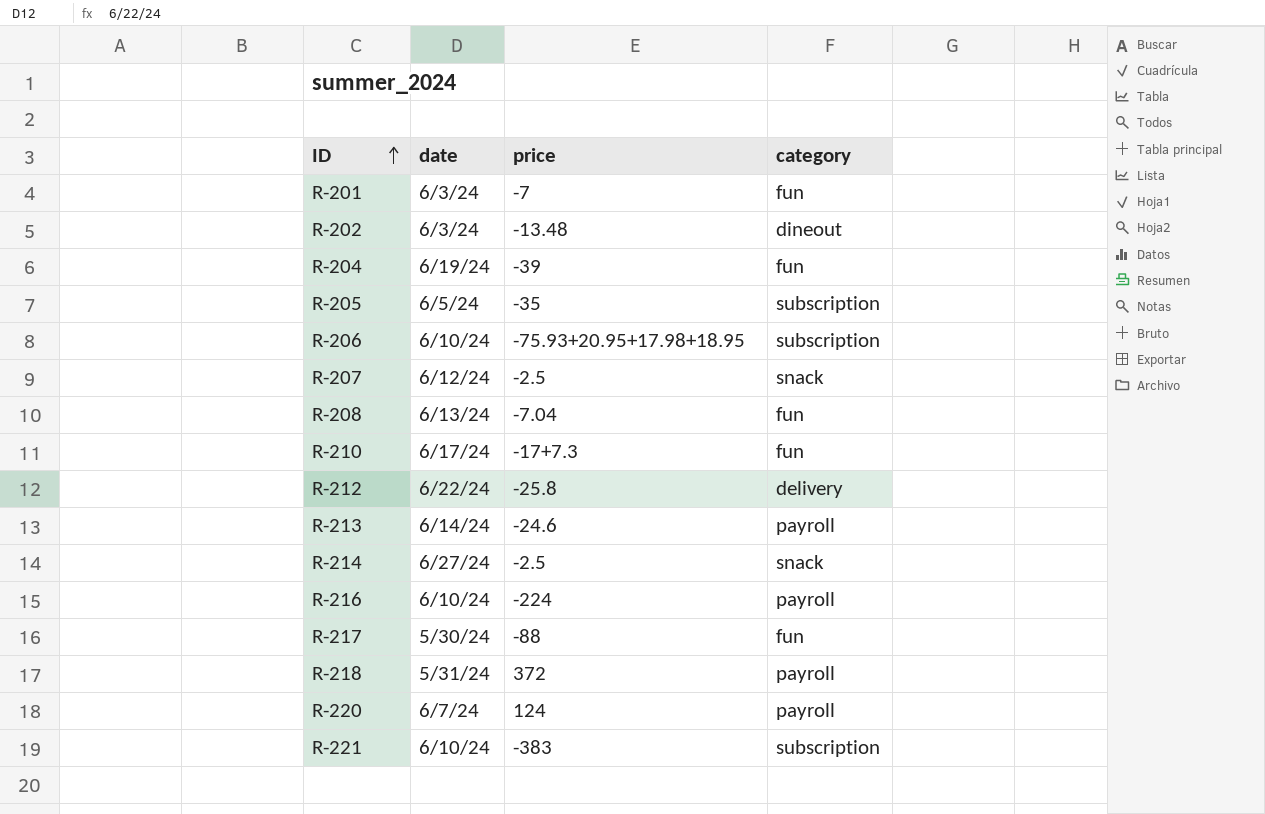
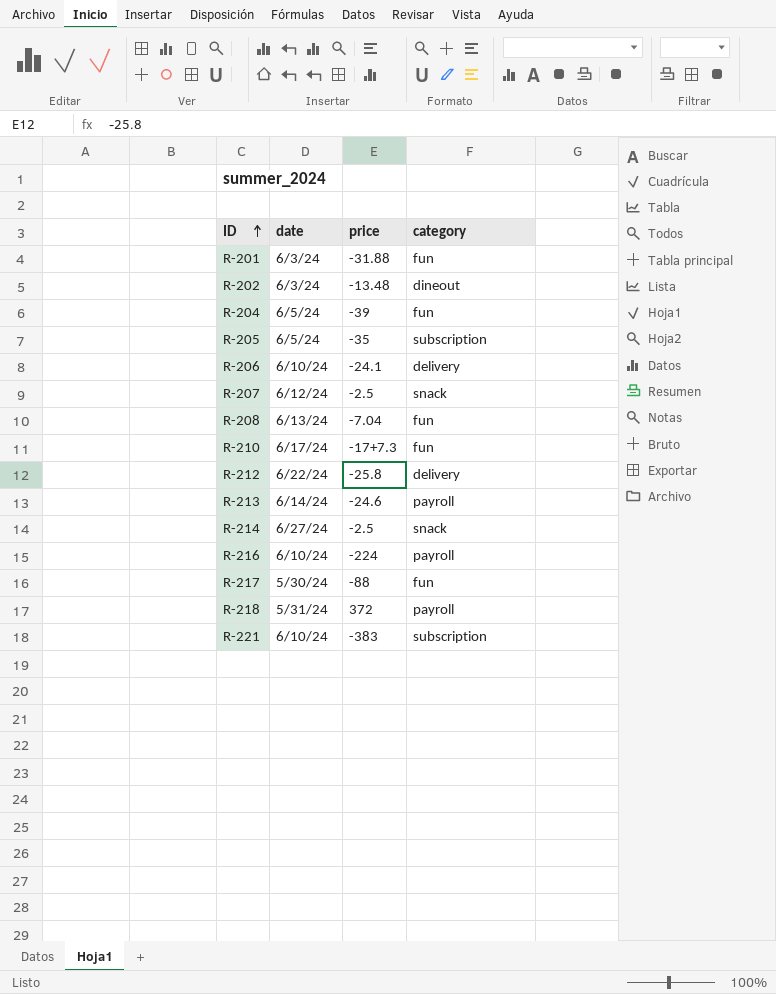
row R-220: 6/7/24 | 124 | payroll -> none
R-201 | price: -7 -> -31.88
R-204 | date: 6/19/24 -> 6/5/24
R-206 | price: -75.93+20.95+17.98+18.95 -> -24.1
R-206 | category: subscription -> delivery

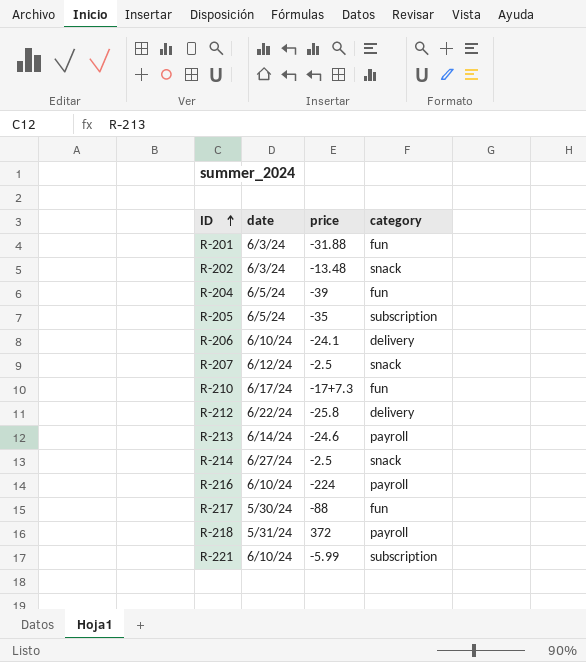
row R-208: 6/13/24 | -7.04 | fun -> none
R-202 | category: dineout -> snack
R-221 | price: -383 -> -5.99

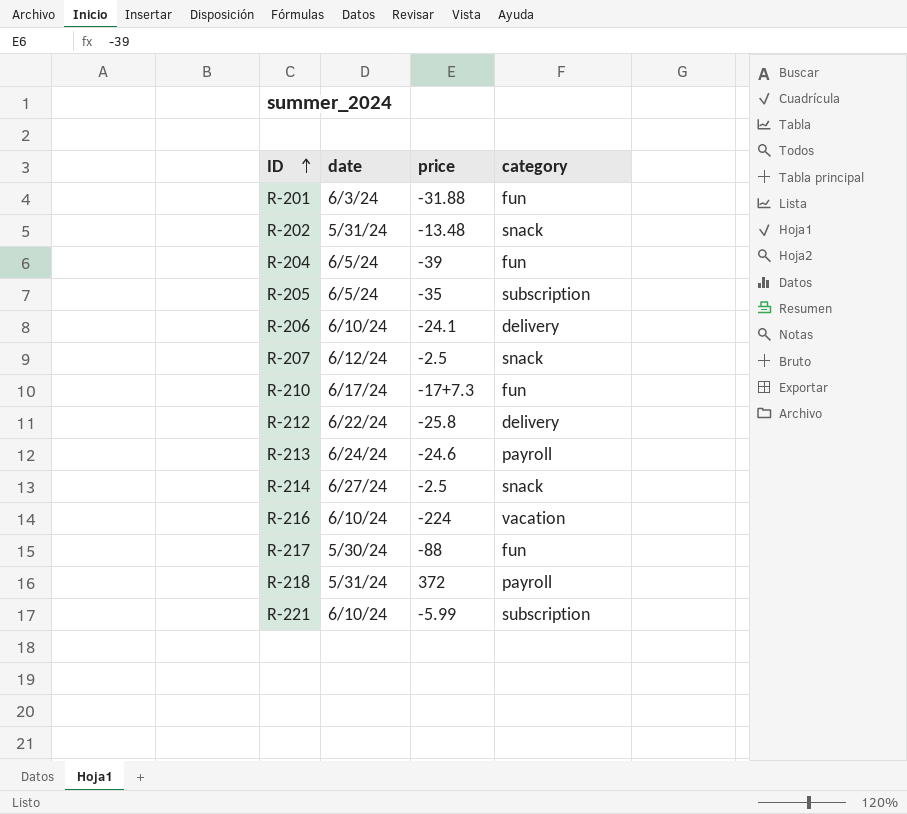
R-202 | date: 6/3/24 -> 5/31/24
R-213 | date: 6/14/24 -> 6/24/24
R-216 | category: payroll -> vacation

